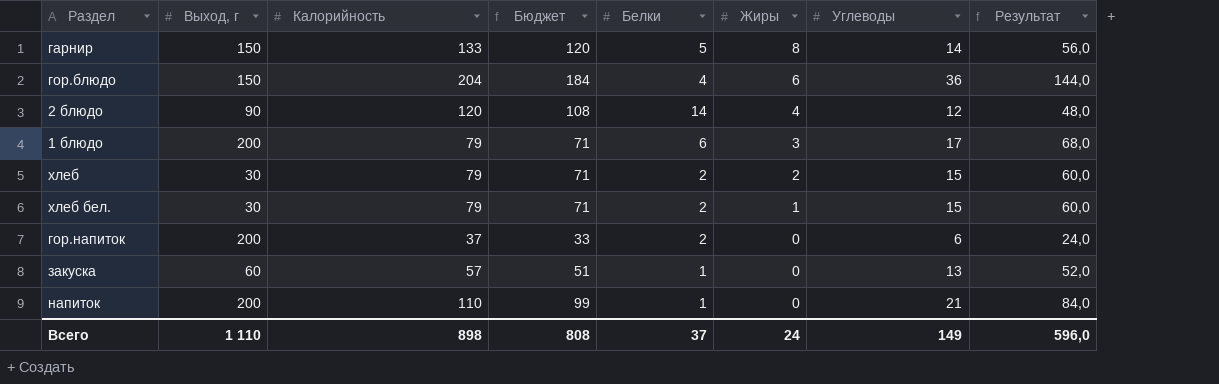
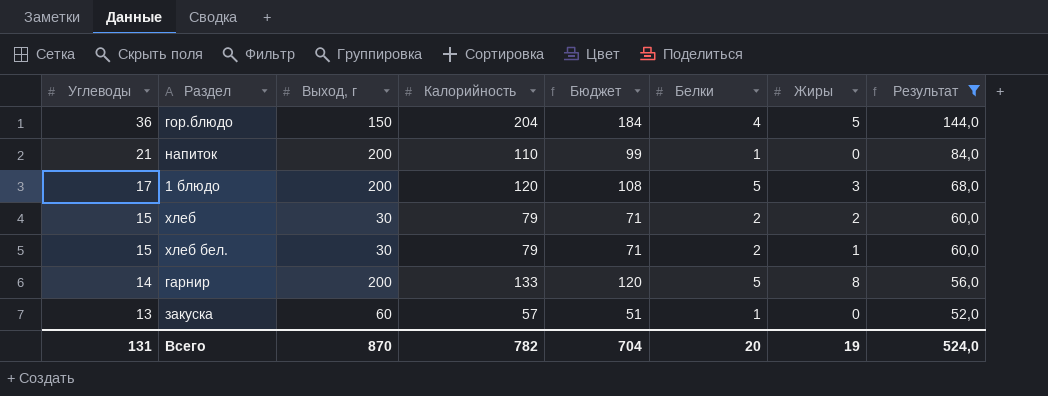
filter: none -> Результат >= 52,0
row order: Жиры descending -> Углеводы descending
column Углеводы | position: 7 -> 1
гор.блюдо | Жиры: 6 -> 5
1 блюдо | Калорийность: 79 -> 120
1 блюдо | Бюджет: 71 -> 108
1 блюдо | Белки: 6 -> 5
гарнир | Выход, г: 150 -> 200
Всего | Углеводы: 149 -> 131
Всего | Выход, г: 1 110 -> 870
Всего | Калорийность: 898 -> 782
Всего | Бюджет: 808 -> 704
Всего | Белки: 37 -> 20
Всего | Жиры: 24 -> 19
Всего | Результат: 596,0 -> 524,0

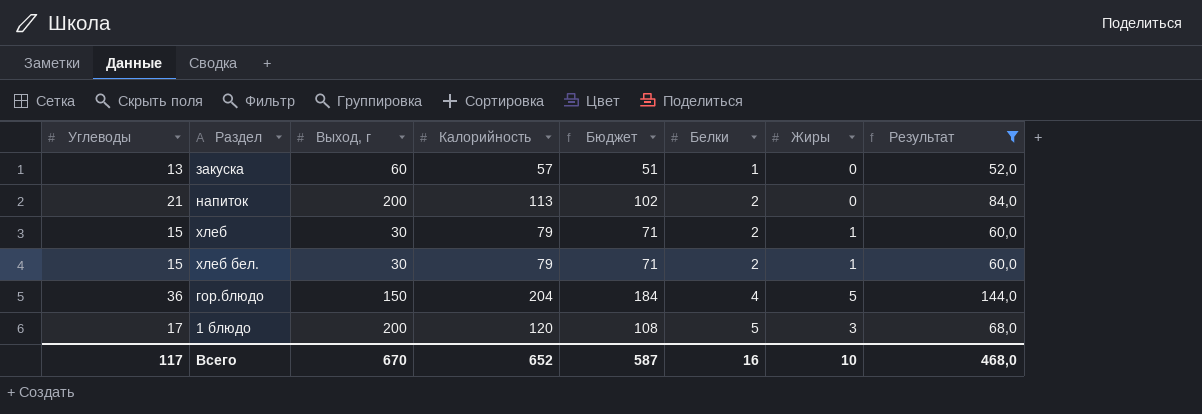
row order: Углеводы descending -> Белки ascending
row гарнир: 14 | 200 | 133 | 120 | 5 | 8 | 56,0 -> none
напиток | Калорийность: 110 -> 113
напиток | Бюджет: 99 -> 102
напиток | Белки: 1 -> 2
хлеб | Жиры: 2 -> 1
Всего | Углеводы: 131 -> 117
Всего | Выход, г: 870 -> 670
Всего | Калорийность: 782 -> 652
Всего | Бюджет: 704 -> 587
Всего | Белки: 20 -> 16
Всего | Жиры: 19 -> 10
Всего | Результат: 524,0 -> 468,0

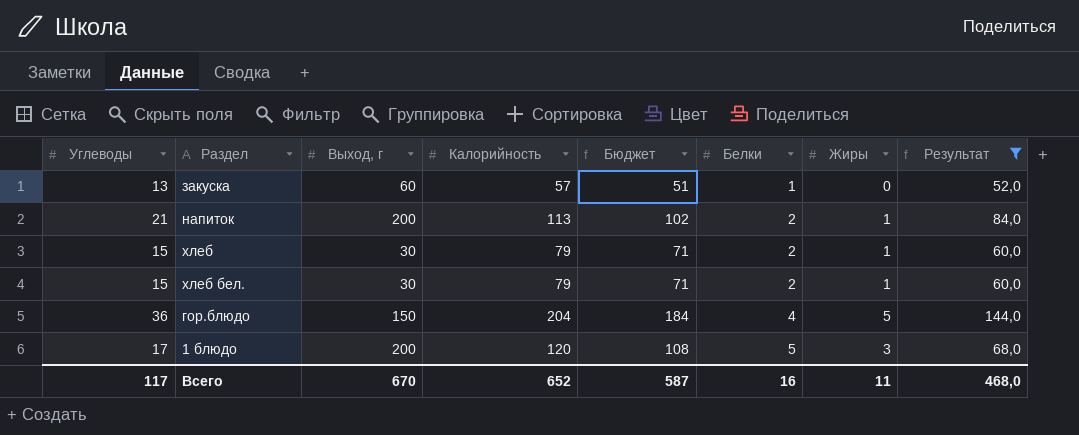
напиток | Жиры: 0 -> 1
Всего | Жиры: 10 -> 11

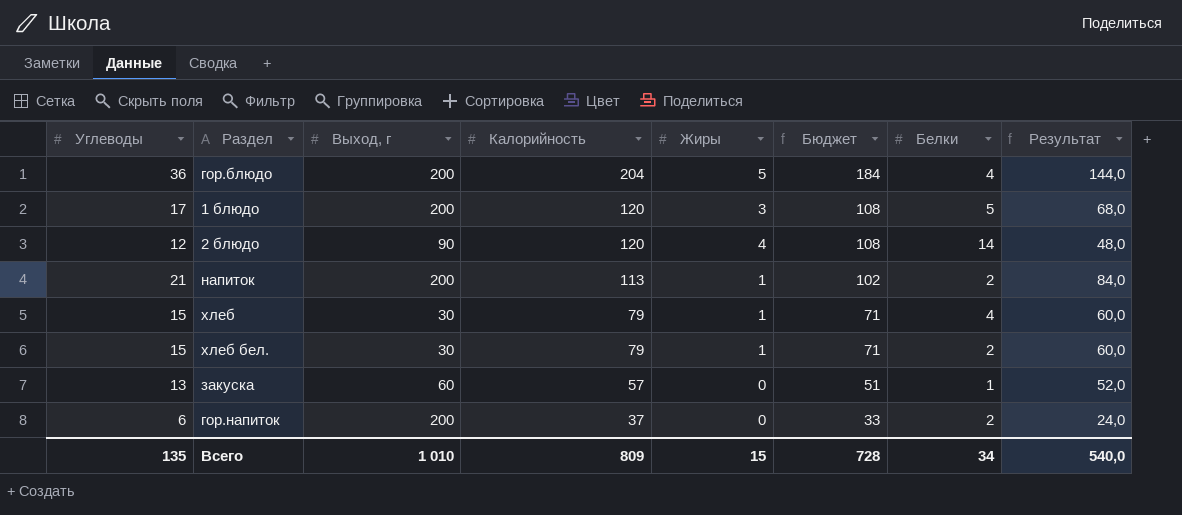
filter: Результат >= 52,0 -> none
row order: Белки ascending -> Калорийность descending
column Жиры | position: 7 -> 5
гор.блюдо | Выход, г: 150 -> 200
хлеб | Белки: 2 -> 4
Всего | Углеводы: 117 -> 135
Всего | Выход, г: 670 -> 1 010
Всего | Калорийность: 652 -> 809
Всего | Жиры: 11 -> 15
Всего | Бюджет: 587 -> 728
Всего | Белки: 16 -> 34
Всего | Результат: 468,0 -> 540,0

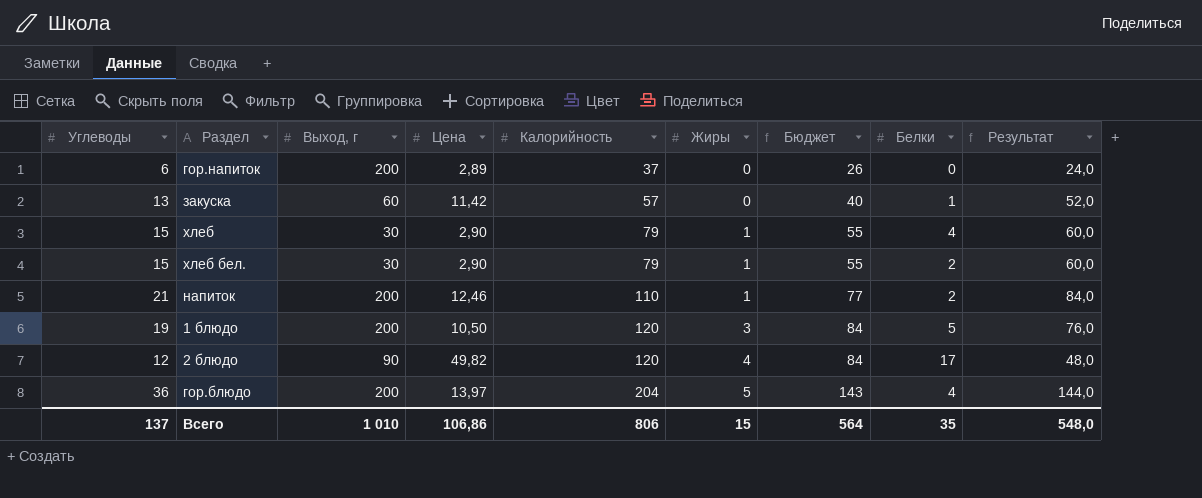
row order: Калорийность descending -> Калорийность ascending
column Цена | position: none -> 4
column Бюджет | formula: [Калорийность] * 0,9 -> [Калорийность] * 0,7
гор.напиток | Белки: 2 -> 0
напиток | Калорийность: 113 -> 110
1 блюдо | Углеводы: 17 -> 19
1 блюдо | Результат: 68,0 -> 76,0
2 блюдо | Белки: 14 -> 17
Всего | Углеводы: 135 -> 137
Всего | Калорийность: 809 -> 806
Всего | Бюджет: 728 -> 564
Всего | Белки: 34 -> 35
Всего | Результат: 540,0 -> 548,0

